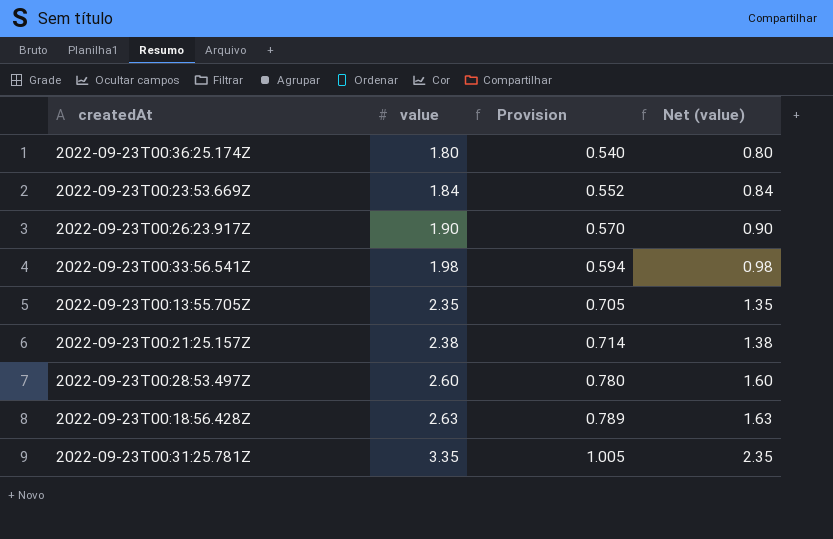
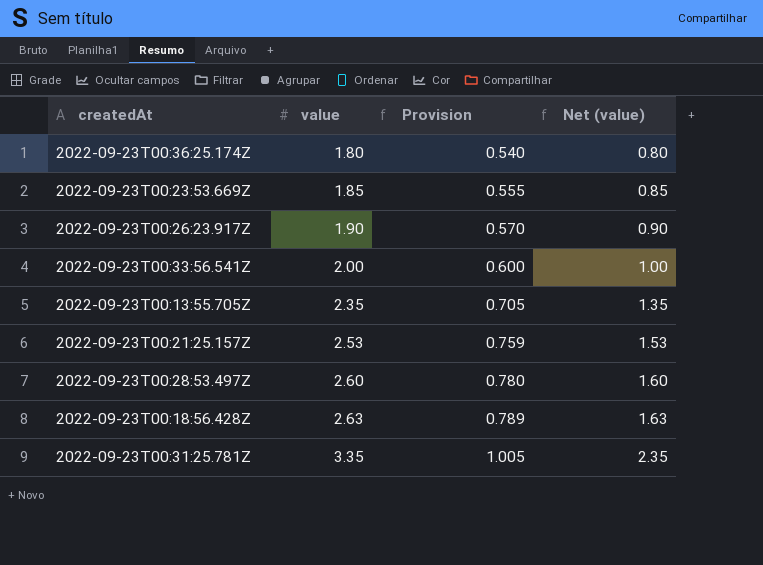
2022-09-23T00:23:53.669Z | value: 1.84 -> 1.85
2022-09-23T00:23:53.669Z | Provision: 0.552 -> 0.555
2022-09-23T00:23:53.669Z | Net (value): 0.84 -> 0.85
2022-09-23T00:33:56.541Z | value: 1.98 -> 2.00
2022-09-23T00:33:56.541Z | Provision: 0.594 -> 0.600
2022-09-23T00:33:56.541Z | Net (value): 0.98 -> 1.00
2022-09-23T00:21:25.157Z | value: 2.38 -> 2.53
2022-09-23T00:21:25.157Z | Provision: 0.714 -> 0.759
2022-09-23T00:21:25.157Z | Net (value): 1.38 -> 1.53

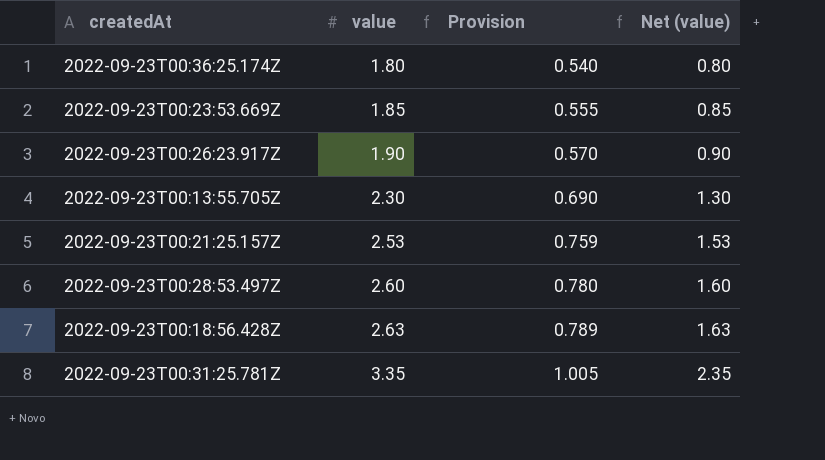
row 2022-09-23T00:33:56.541Z: 2.00 | 0.600 | 1.00 -> none
2022-09-23T00:13:55.705Z | value: 2.35 -> 2.30
2022-09-23T00:13:55.705Z | Provision: 0.705 -> 0.690
2022-09-23T00:13:55.705Z | Net (value): 1.35 -> 1.30

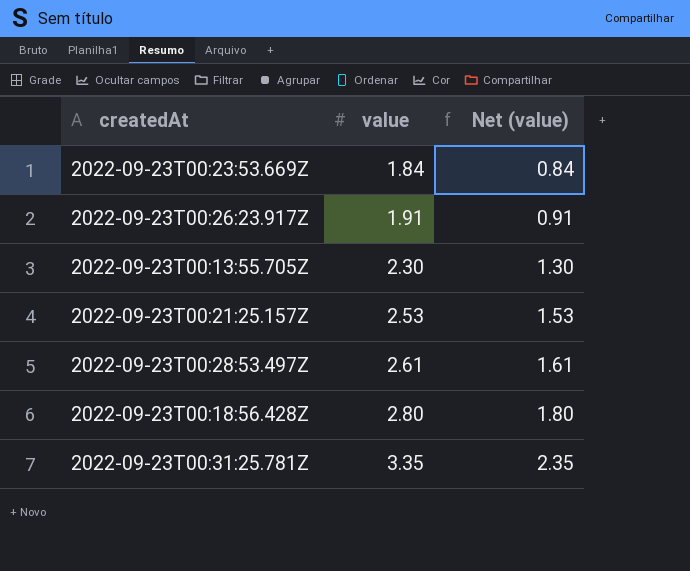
column Provision | formula: [value] * 0.3 -> none
row 2022-09-23T00:36:25.174Z: 1.80 | 0.540 | 0.80 -> none
2022-09-23T00:23:53.669Z | value: 1.85 -> 1.84
2022-09-23T00:23:53.669Z | Net (value): 0.85 -> 0.84
2022-09-23T00:26:23.917Z | value: 1.90 -> 1.91
2022-09-23T00:26:23.917Z | Net (value): 0.90 -> 0.91
2022-09-23T00:28:53.497Z | value: 2.60 -> 2.61
2022-09-23T00:28:53.497Z | Net (value): 1.60 -> 1.61
2022-09-23T00:18:56.428Z | value: 2.63 -> 2.80
2022-09-23T00:18:56.428Z | Net (value): 1.63 -> 1.80

